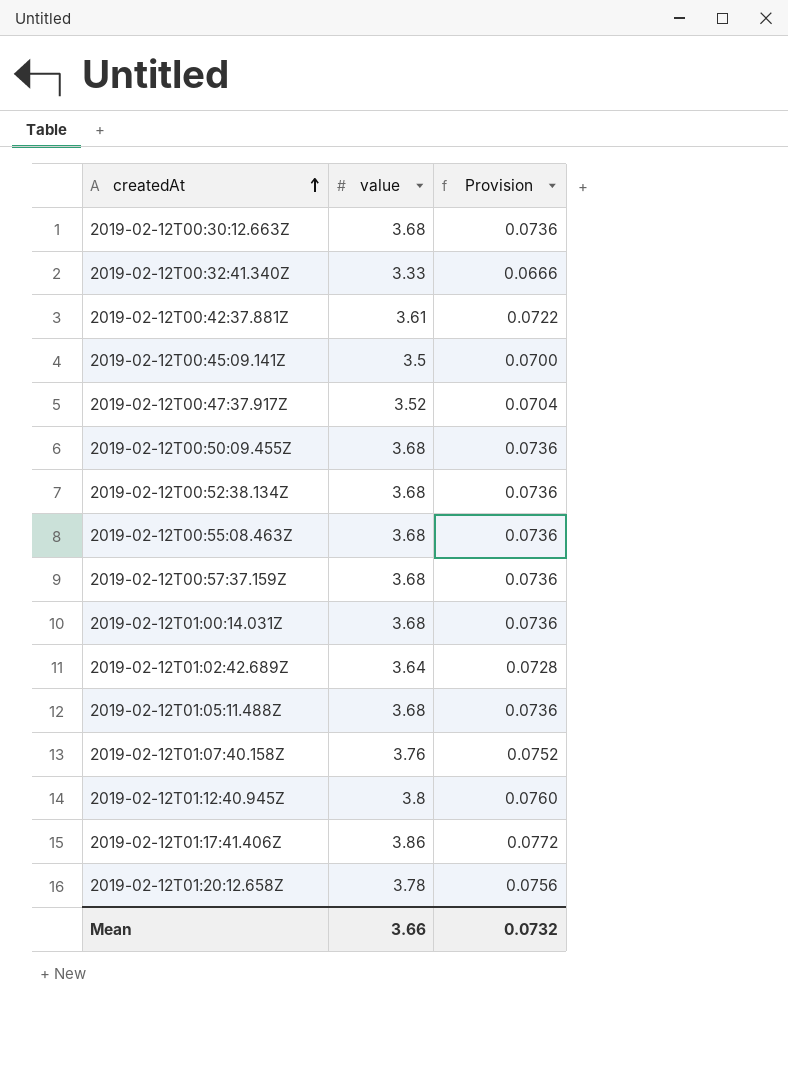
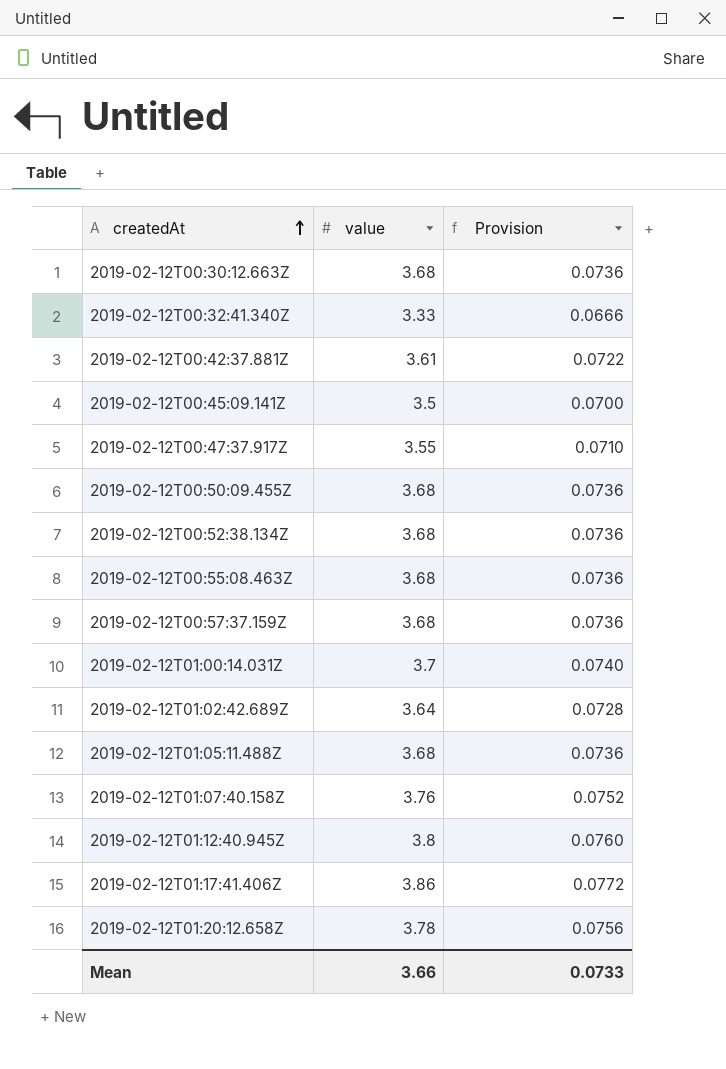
2019-02-12T00:47:37.917Z | value: 3.52 -> 3.55
2019-02-12T00:47:37.917Z | Provision: 0.0704 -> 0.0710
2019-02-12T01:00:14.031Z | value: 3.68 -> 3.7
2019-02-12T01:00:14.031Z | Provision: 0.0736 -> 0.0740
Mean | Provision: 0.0732 -> 0.0733

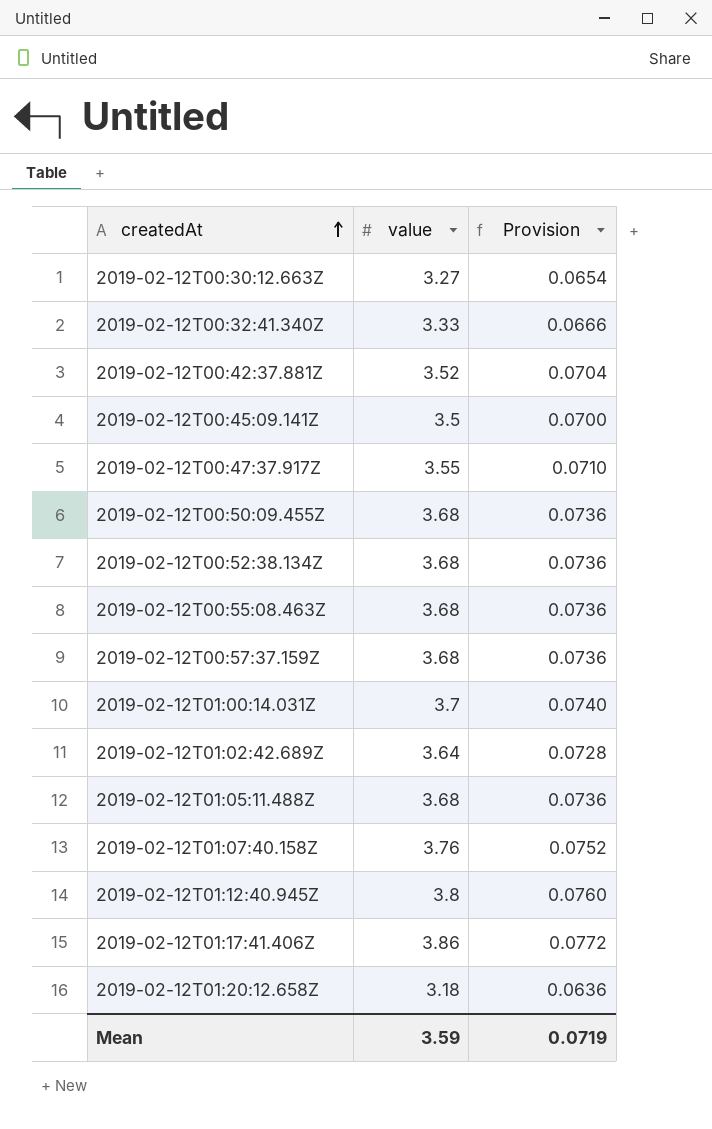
2019-02-12T00:30:12.663Z | value: 3.68 -> 3.27
2019-02-12T00:30:12.663Z | Provision: 0.0736 -> 0.0654
2019-02-12T00:42:37.881Z | value: 3.61 -> 3.52
2019-02-12T00:42:37.881Z | Provision: 0.0722 -> 0.0704
2019-02-12T01:20:12.658Z | value: 3.78 -> 3.18
2019-02-12T01:20:12.658Z | Provision: 0.0756 -> 0.0636
Mean | value: 3.66 -> 3.59
Mean | Provision: 0.0733 -> 0.0719

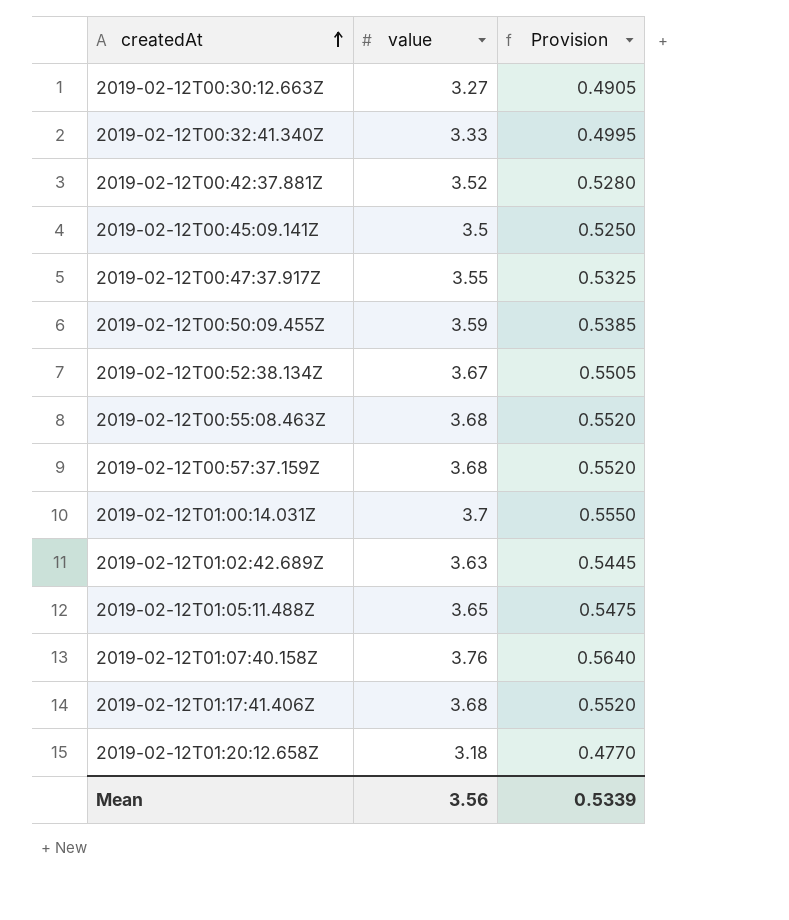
column Provision | formula: [value] * 0.02 -> [value] * 0.15
row 2019-02-12T01:12:40.945Z: 3.8 | 0.0760 -> none
2019-02-12T00:50:09.455Z | value: 3.68 -> 3.59
2019-02-12T00:52:38.134Z | value: 3.68 -> 3.67
2019-02-12T01:02:42.689Z | value: 3.64 -> 3.63
2019-02-12T01:05:11.488Z | value: 3.68 -> 3.65
2019-02-12T01:17:41.406Z | value: 3.86 -> 3.68
Mean | value: 3.59 -> 3.56
Mean | Provision: 0.0719 -> 0.5339

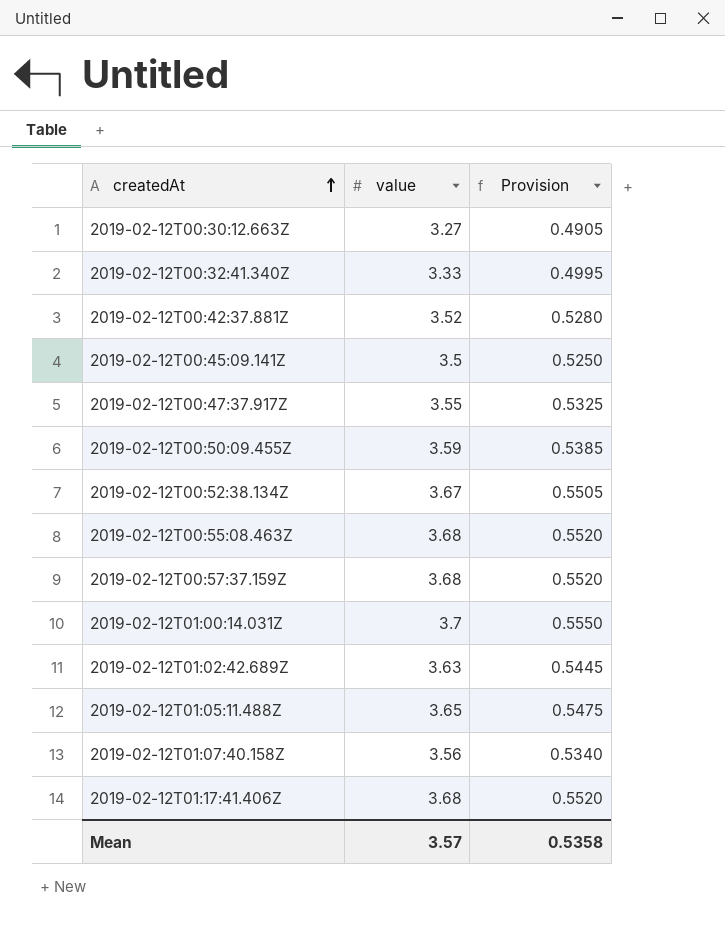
row 2019-02-12T01:20:12.658Z: 3.18 | 0.4770 -> none
2019-02-12T01:07:40.158Z | value: 3.76 -> 3.56
2019-02-12T01:07:40.158Z | Provision: 0.5640 -> 0.5340
Mean | value: 3.56 -> 3.57
Mean | Provision: 0.5339 -> 0.5358

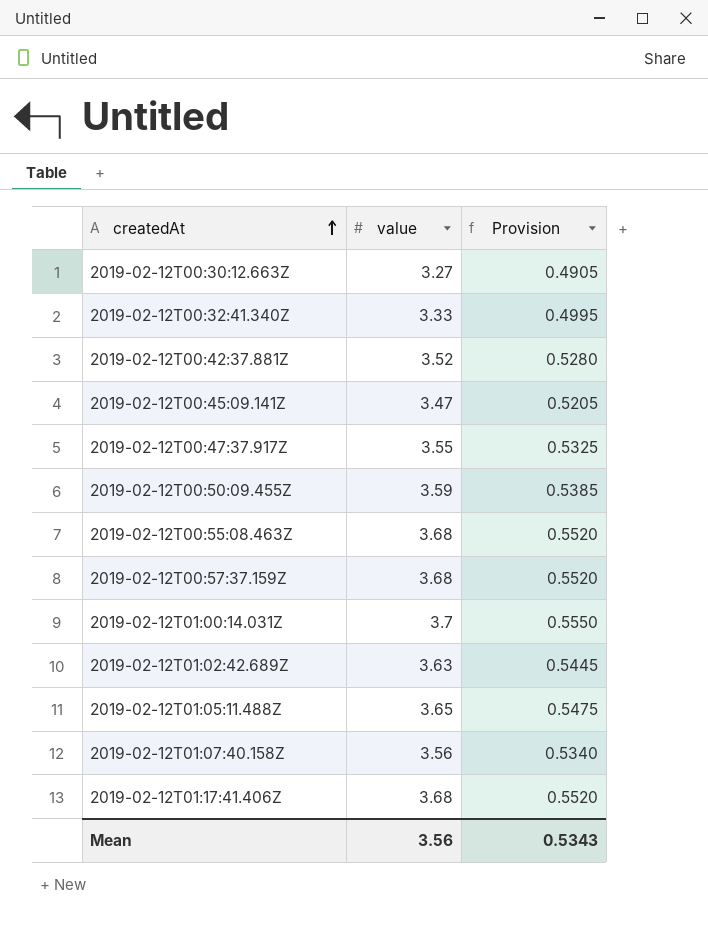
row 2019-02-12T00:52:38.134Z: 3.67 | 0.5505 -> none
2019-02-12T00:45:09.141Z | value: 3.5 -> 3.47
2019-02-12T00:45:09.141Z | Provision: 0.5250 -> 0.5205
Mean | value: 3.57 -> 3.56
Mean | Provision: 0.5358 -> 0.5343

